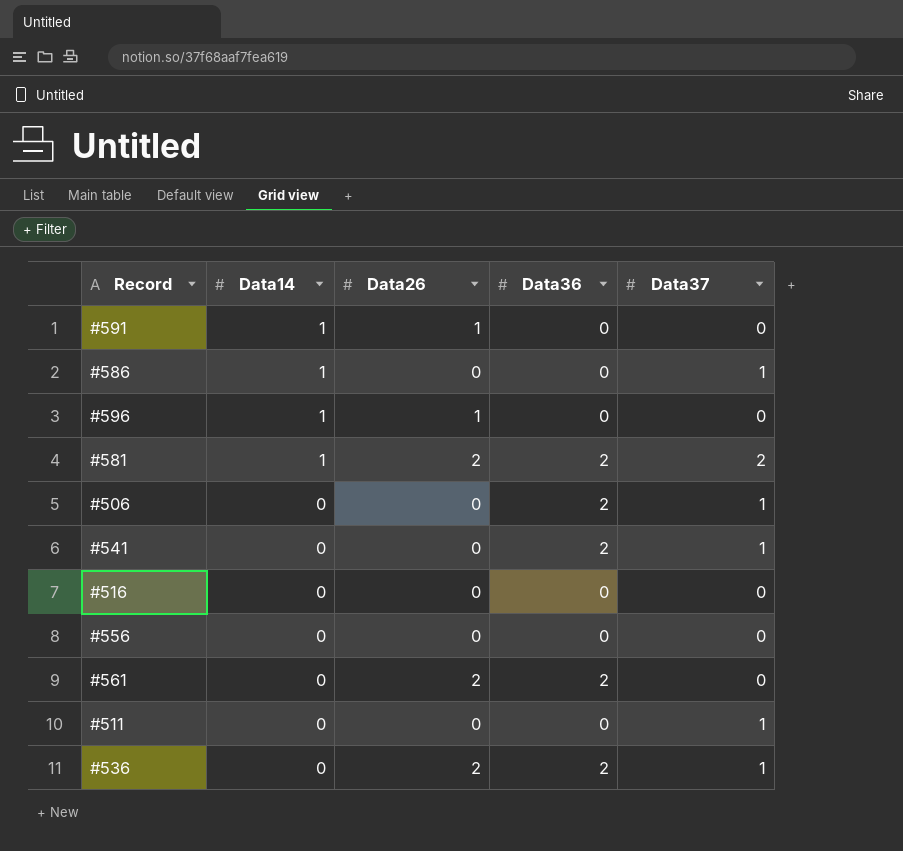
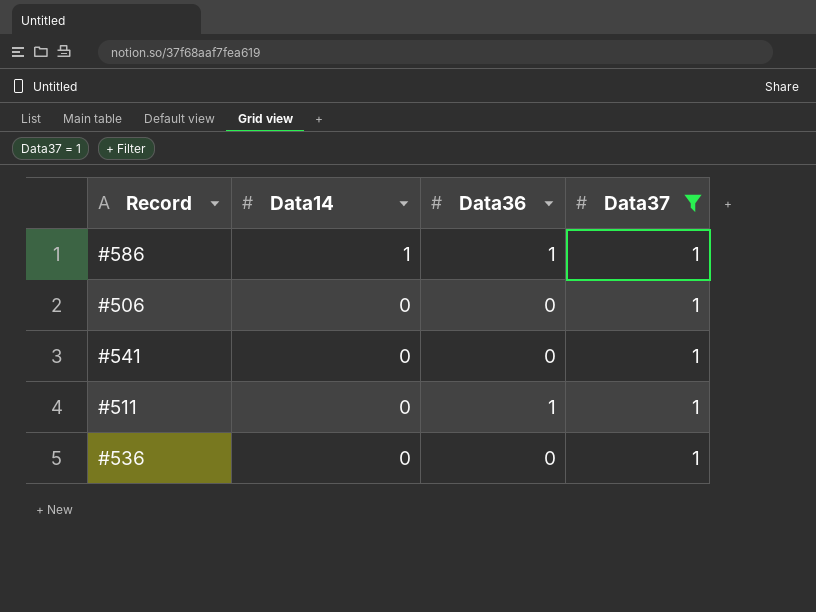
filter: none -> Data37 = 1
column Data26 | position: 3 -> none
#586 | Data36: 0 -> 1
#506 | Data36: 2 -> 0
#541 | Data36: 2 -> 0
#511 | Data36: 0 -> 1
#536 | Data36: 2 -> 0

